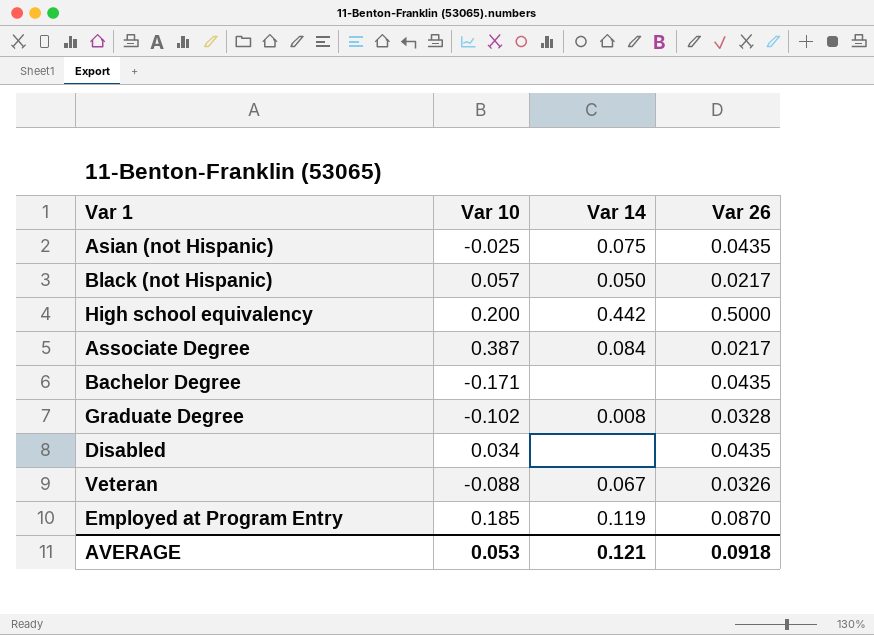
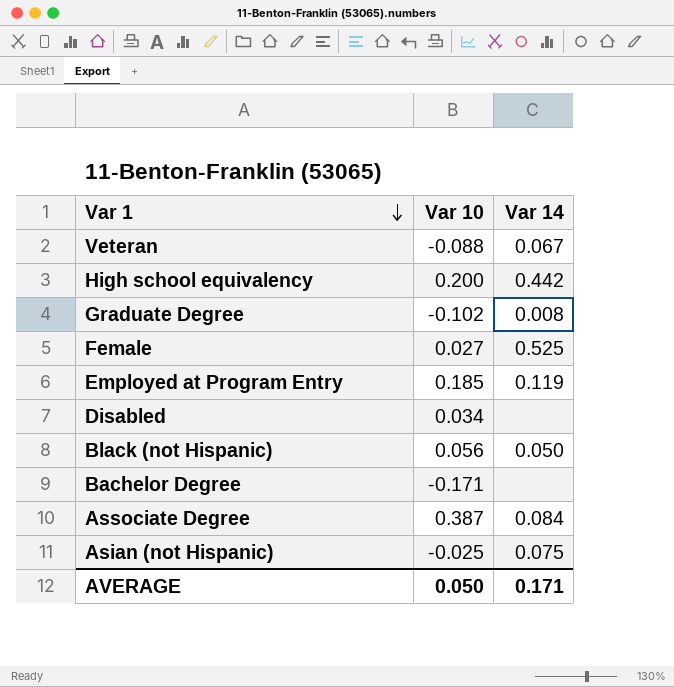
row order: none -> Var 1 descending
column Var 26 | position: 4 -> none
row Female: none -> 0.027 | 0.525
Black (not Hispanic) | Var 10: 0.057 -> 0.056
AVERAGE | Var 10: 0.053 -> 0.050
AVERAGE | Var 14: 0.121 -> 0.171

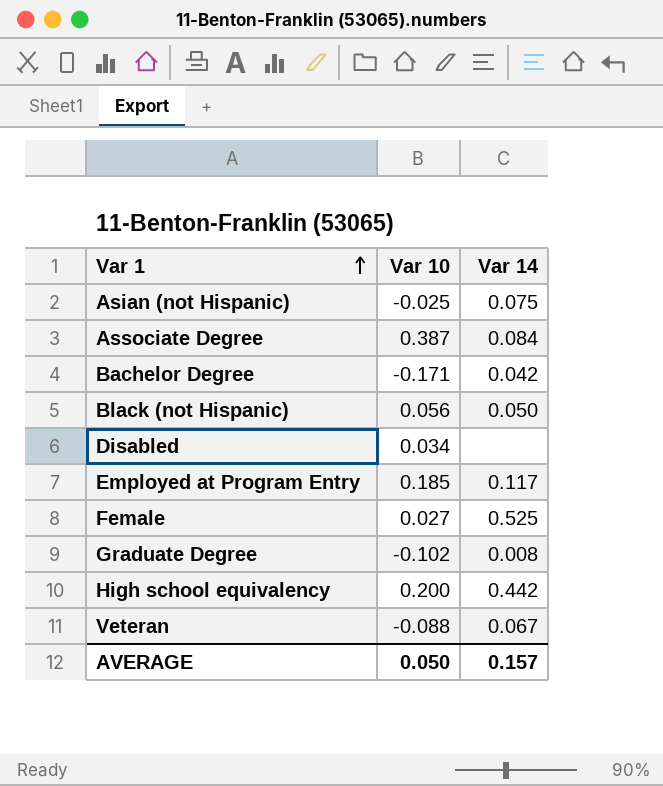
row order: Var 1 descending -> Var 1 ascending
Bachelor Degree | Var 14: none -> 0.042
Employed at Program Entry | Var 14: 0.119 -> 0.117
AVERAGE | Var 14: 0.171 -> 0.157

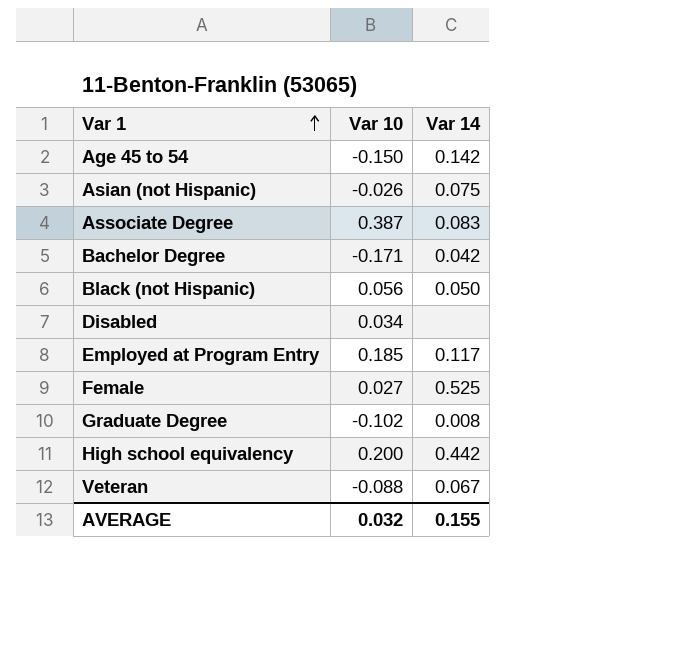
row Age 45 to 54: none -> -0.150 | 0.142
Asian (not Hispanic) | Var 10: -0.025 -> -0.026
Associate Degree | Var 14: 0.084 -> 0.083
AVERAGE | Var 10: 0.050 -> 0.032
AVERAGE | Var 14: 0.157 -> 0.155

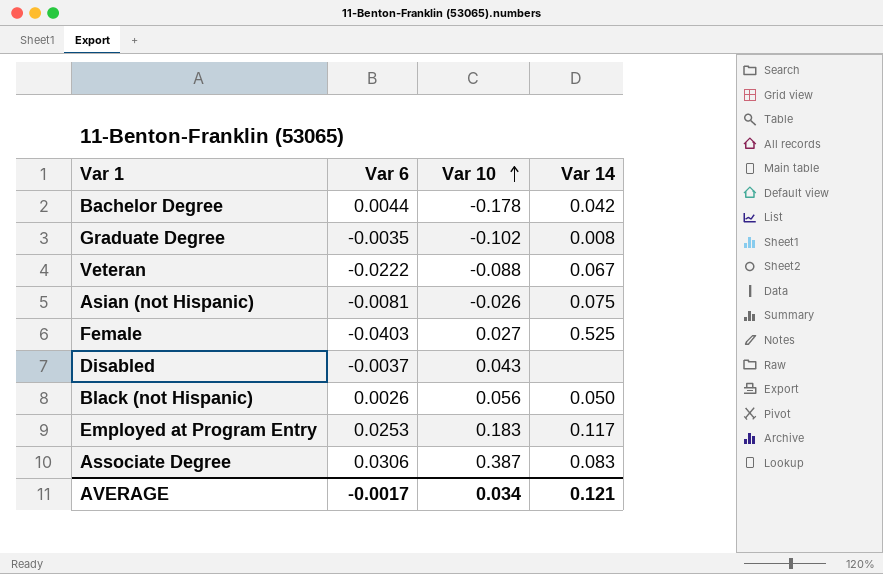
row order: Var 1 ascending -> Var 10 ascending
column Var 6 | position: none -> 2
row Age 45 to 54: -0.150 | 0.142 -> none
row High school equivalency: 0.200 | 0.442 -> none
Bachelor Degree | Var 10: -0.171 -> -0.178
Disabled | Var 10: 0.034 -> 0.043
Employed at Program Entry | Var 10: 0.185 -> 0.183
AVERAGE | Var 10: 0.032 -> 0.034
AVERAGE | Var 14: 0.155 -> 0.121

